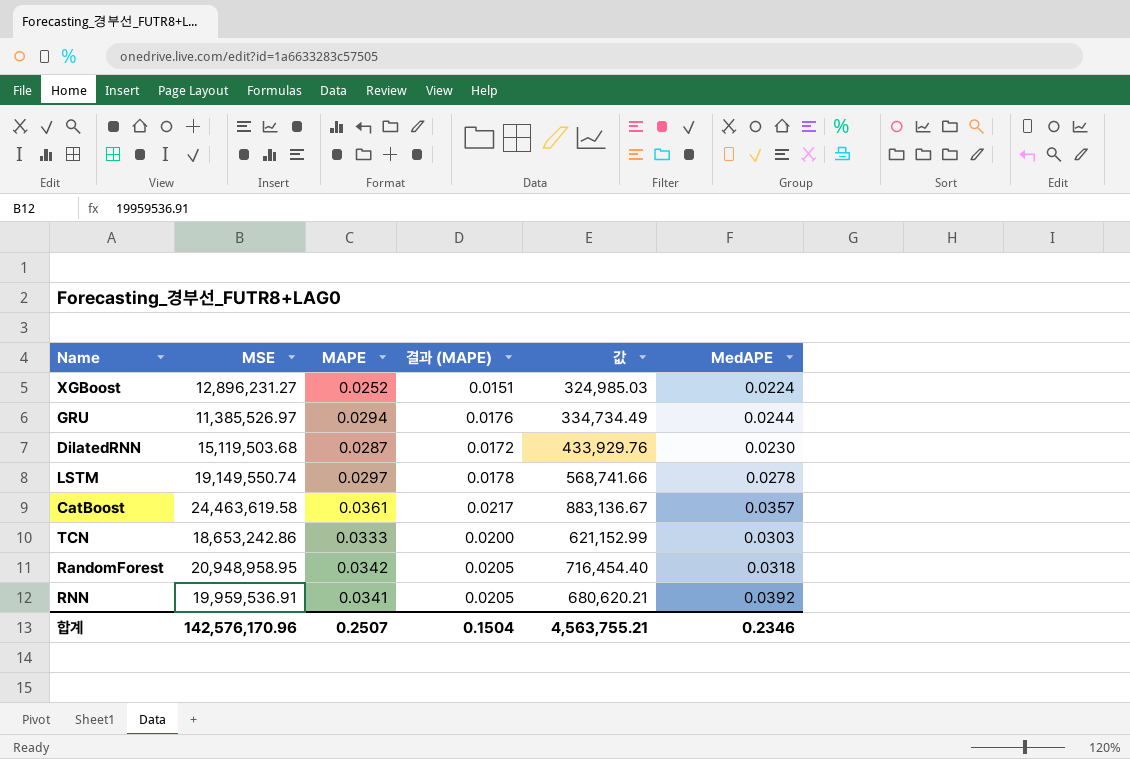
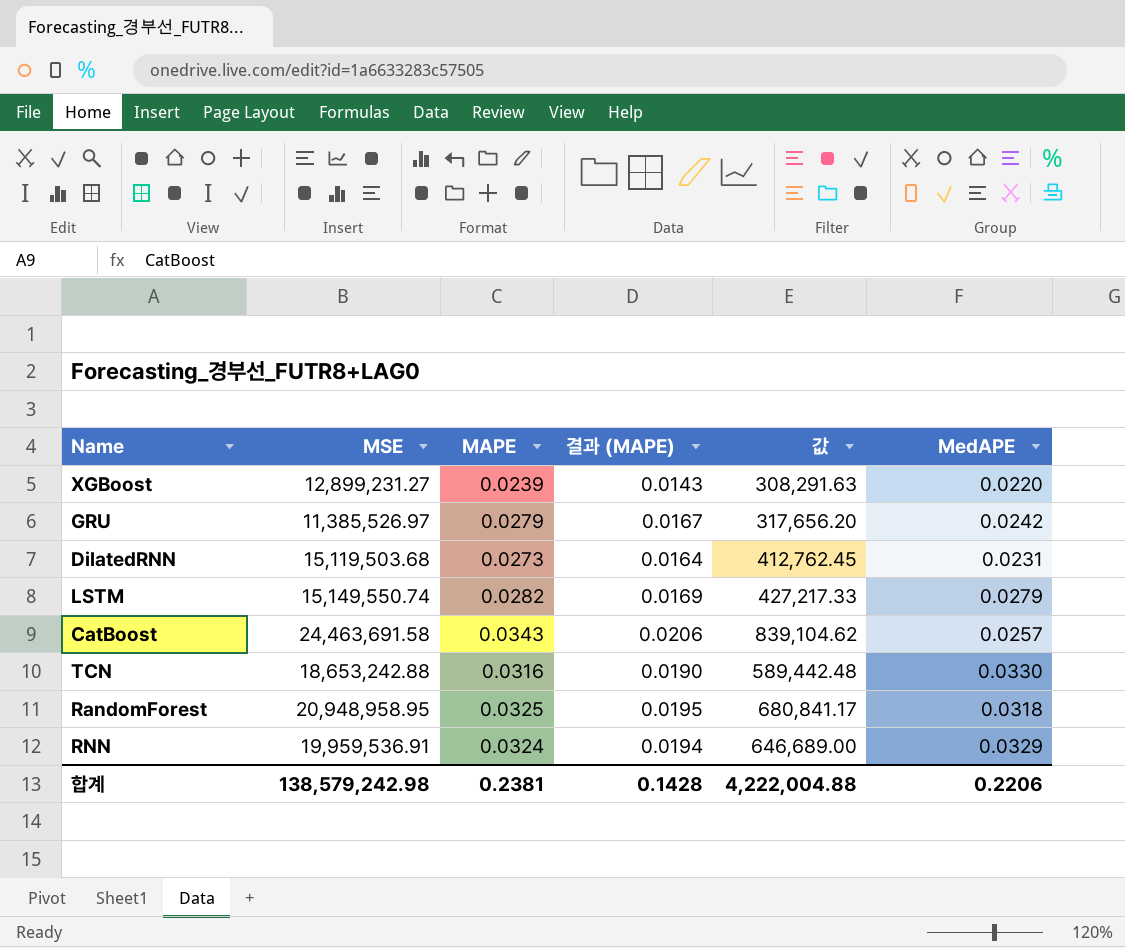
XGBoost | MSE: 12,896,231.27 -> 12,899,231.27
XGBoost | MAPE: 0.0252 -> 0.0239
XGBoost | 결과 (MAPE): 0.0151 -> 0.0143
XGBoost | 값: 324,985.03 -> 308,291.63
XGBoost | MedAPE: 0.0224 -> 0.0220
GRU | MAPE: 0.0294 -> 0.0279
GRU | 결과 (MAPE): 0.0176 -> 0.0167
GRU | 값: 334,734.49 -> 317,656.20
GRU | MedAPE: 0.0244 -> 0.0242
DilatedRNN | MAPE: 0.0287 -> 0.0273
DilatedRNN | 결과 (MAPE): 0.0172 -> 0.0164
DilatedRNN | 값: 433,929.76 -> 412,762.45
DilatedRNN | MedAPE: 0.0230 -> 0.0231
LSTM | MSE: 19,149,550.74 -> 15,149,550.74
LSTM | MAPE: 0.0297 -> 0.0282
LSTM | 결과 (MAPE): 0.0178 -> 0.0169
LSTM | 값: 568,741.66 -> 427,217.33
LSTM | MedAPE: 0.0278 -> 0.0279
CatBoost | MSE: 24,463,619.58 -> 24,463,691.58
CatBoost | MAPE: 0.0361 -> 0.0343
CatBoost | 결과 (MAPE): 0.0217 -> 0.0206
CatBoost | 값: 883,136.67 -> 839,104.62
CatBoost | MedAPE: 0.0357 -> 0.0257
TCN | MSE: 18,653,242.86 -> 18,653,242.88
TCN | MAPE: 0.0333 -> 0.0316
TCN | 결과 (MAPE): 0.0200 -> 0.0190
TCN | 값: 621,152.99 -> 589,442.48
TCN | MedAPE: 0.0303 -> 0.0330
RandomForest | MAPE: 0.0342 -> 0.0325
RandomForest | 결과 (MAPE): 0.0205 -> 0.0195
RandomForest | 값: 716,454.40 -> 680,841.17
RNN | MAPE: 0.0341 -> 0.0324
RNN | 결과 (MAPE): 0.0205 -> 0.0194
RNN | 값: 680,620.21 -> 646,689.00
RNN | MedAPE: 0.0392 -> 0.0329
합계 | MSE: 142,576,170.96 -> 138,579,242.98
합계 | MAPE: 0.2507 -> 0.2381
합계 | 결과 (MAPE): 0.1504 -> 0.1428
합계 | 값: 4,563,755.21 -> 4,222,004.88
합계 | MedAPE: 0.2346 -> 0.2206

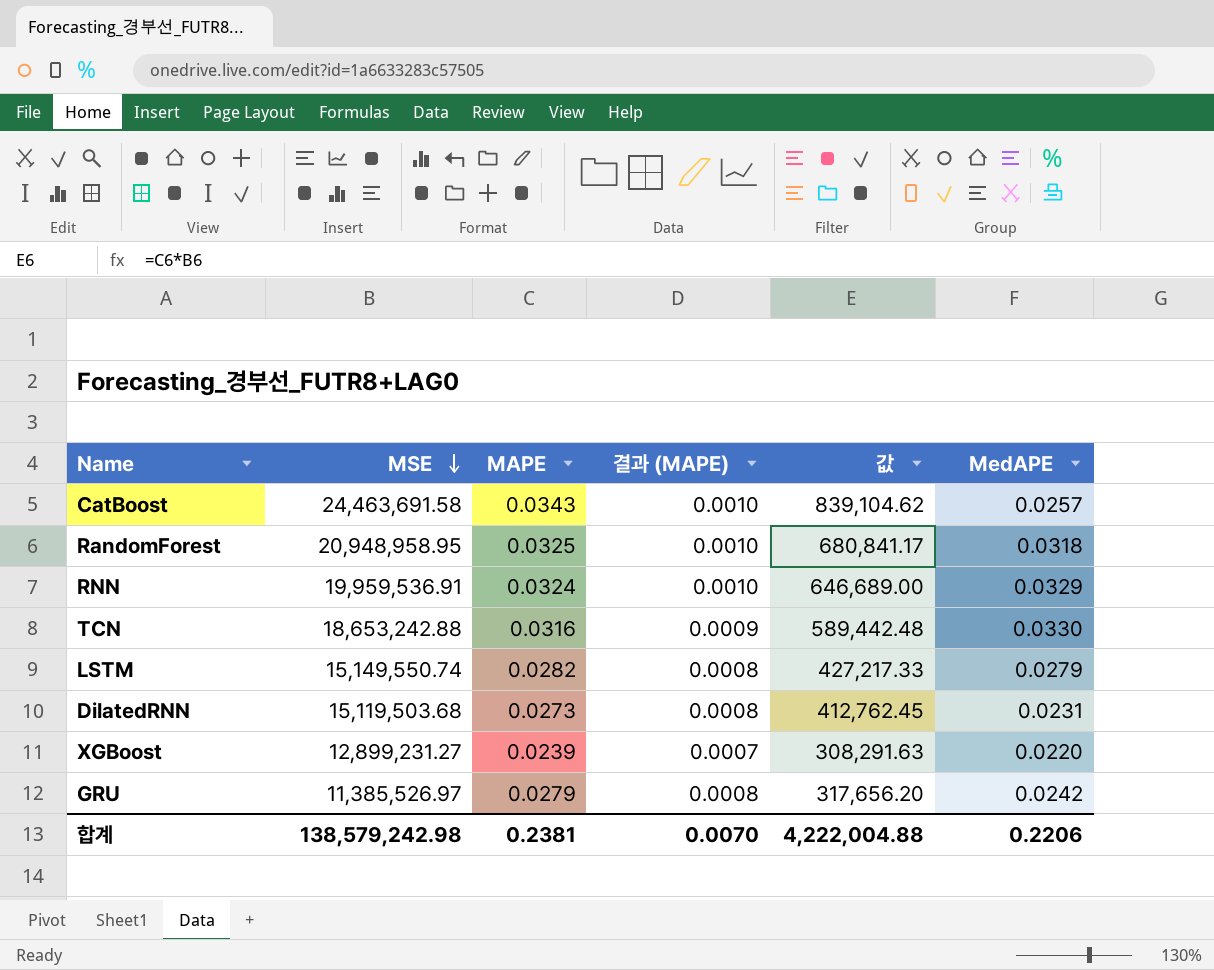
row order: none -> MSE descending
column 결과 (MAPE) | formula: [MAPE] * 0.6 -> [MAPE] * 0.03
합계 | 결과 (MAPE): 0.1428 -> 0.0070

